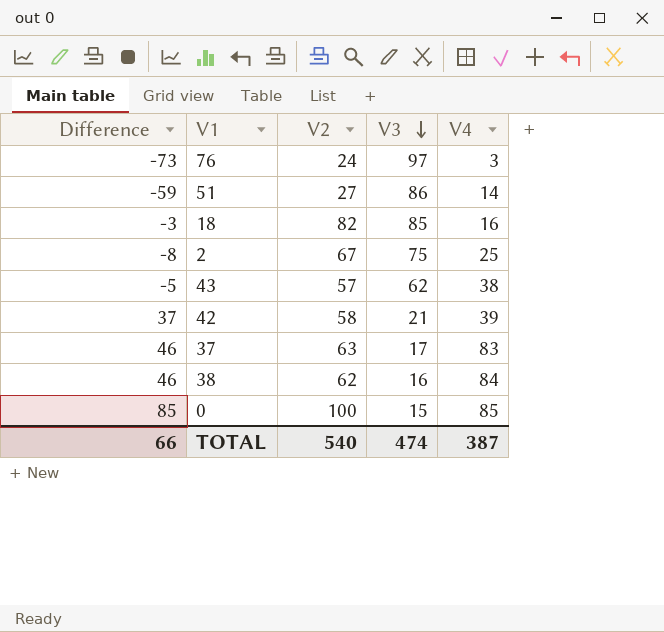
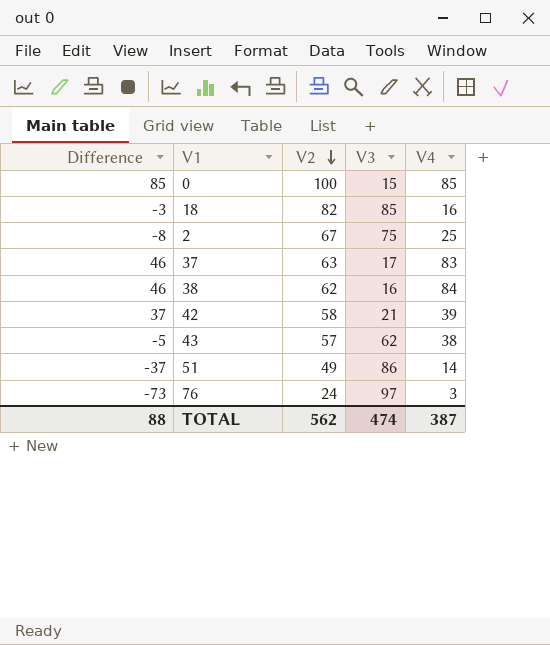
row order: V3 descending -> V2 descending
51 | Difference: -59 -> -37
51 | V2: 27 -> 49
TOTAL | Difference: 66 -> 88
TOTAL | V2: 540 -> 562

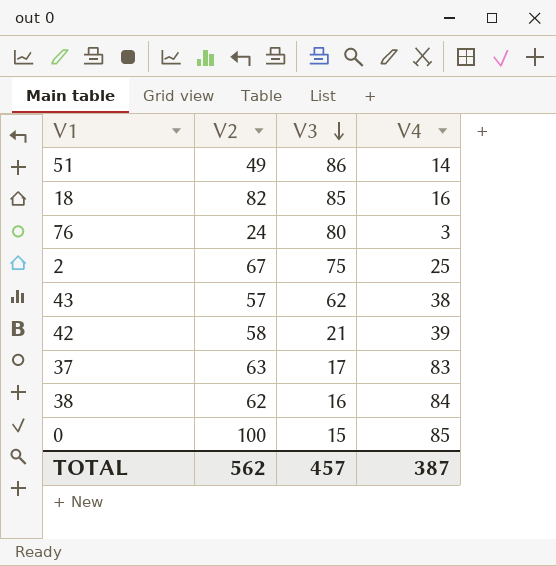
row order: V2 descending -> V3 descending
column Difference | formula: [V2] - [V3] -> none
76 | V3: 97 -> 80
TOTAL | V3: 474 -> 457

